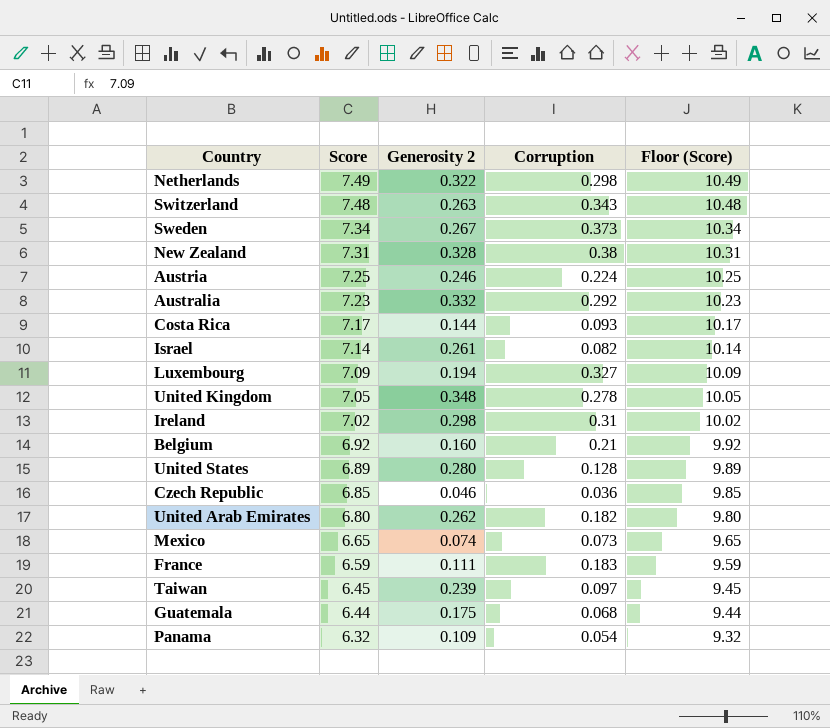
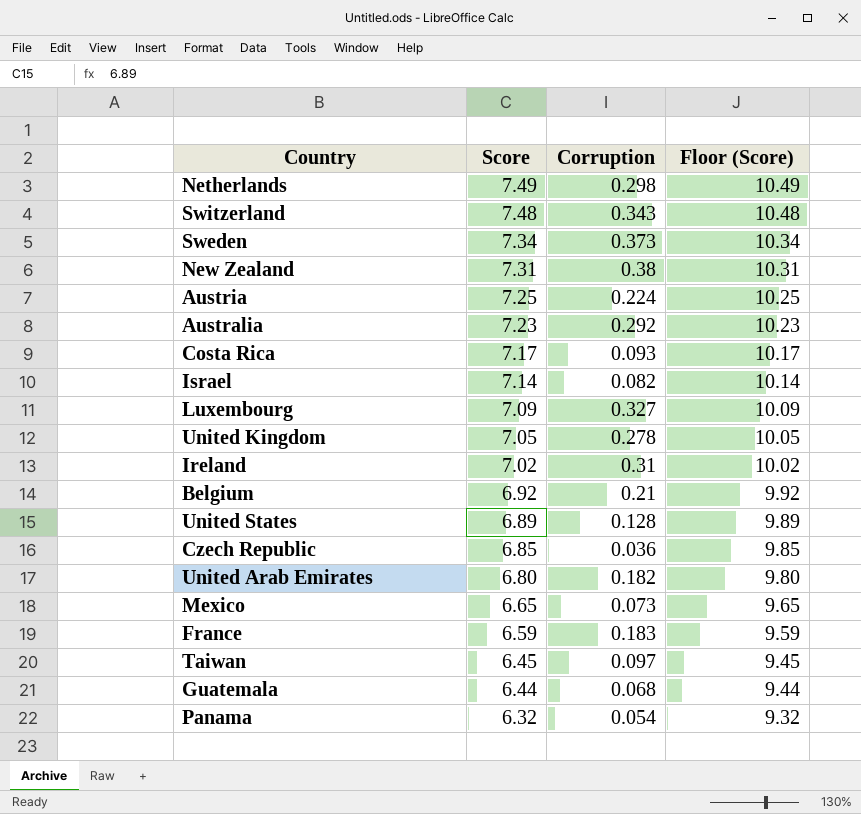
column Generosity 2 | position: 3 -> none

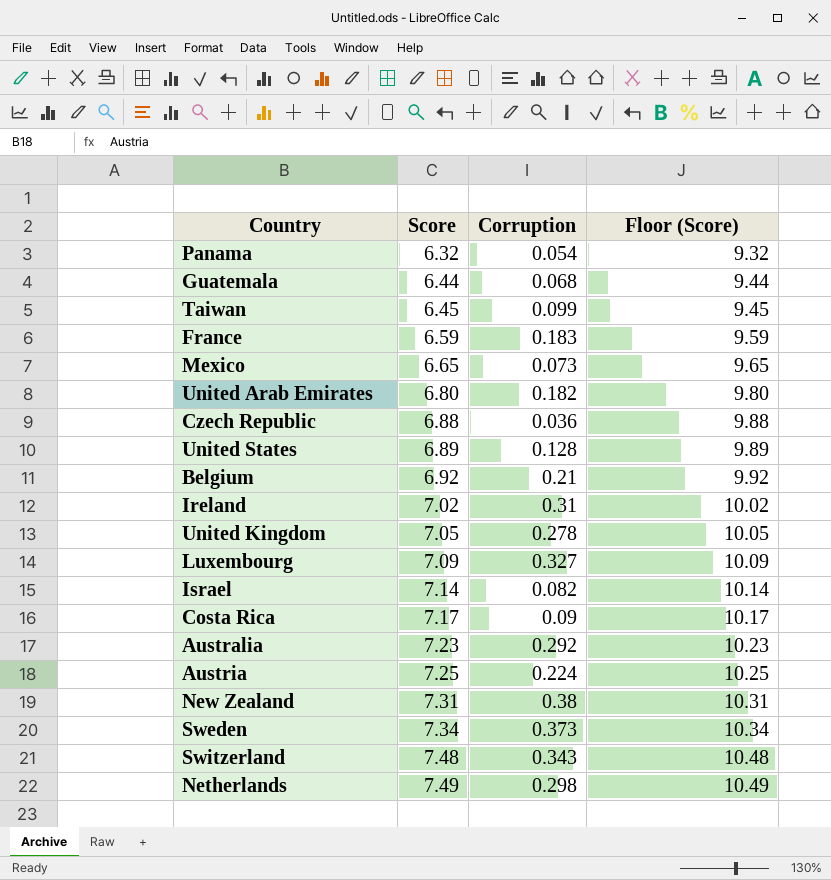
row order: Score descending -> Score ascending
Taiwan | Corruption: 0.097 -> 0.099
Czech Republic | Score: 6.85 -> 6.88
Czech Republic | Floor (Score): 9.85 -> 9.88
Costa Rica | Corruption: 0.093 -> 0.09

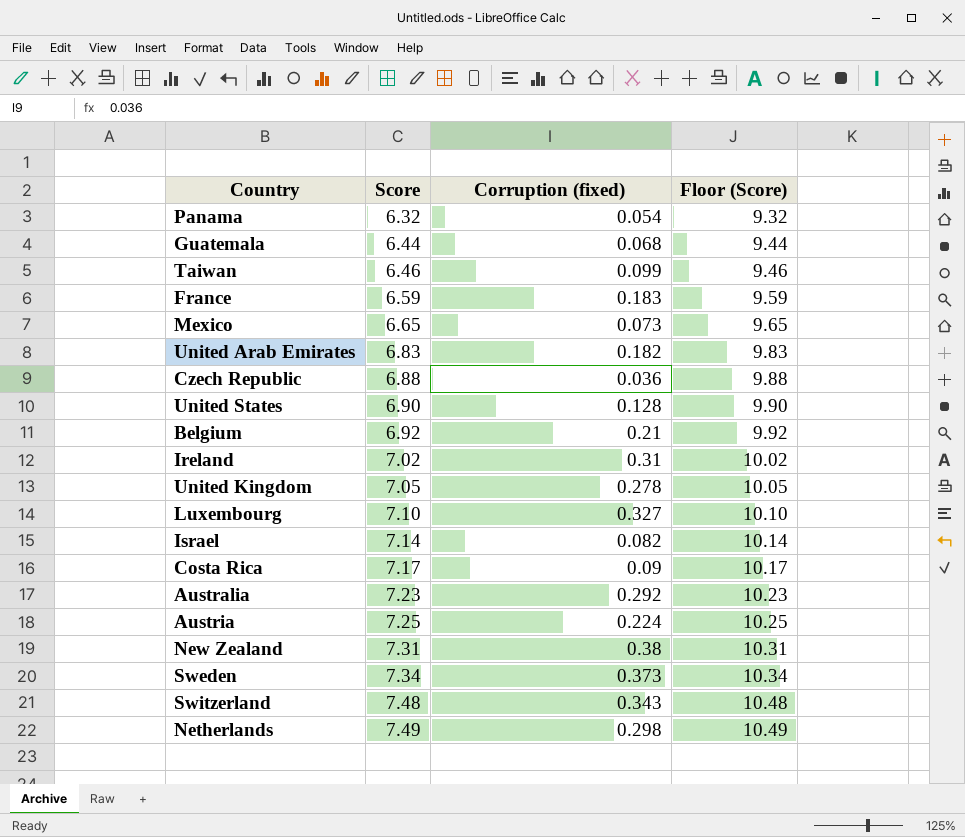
column name: Corruption -> Corruption (fixed)
Taiwan | Score: 6.45 -> 6.46
Taiwan | Floor (Score): 9.45 -> 9.46
United Arab Emirates | Score: 6.80 -> 6.83
United Arab Emirates | Floor (Score): 9.80 -> 9.83
United States | Score: 6.89 -> 6.90
United States | Floor (Score): 9.89 -> 9.90
Luxembourg | Score: 7.09 -> 7.10
Luxembourg | Floor (Score): 10.09 -> 10.10

